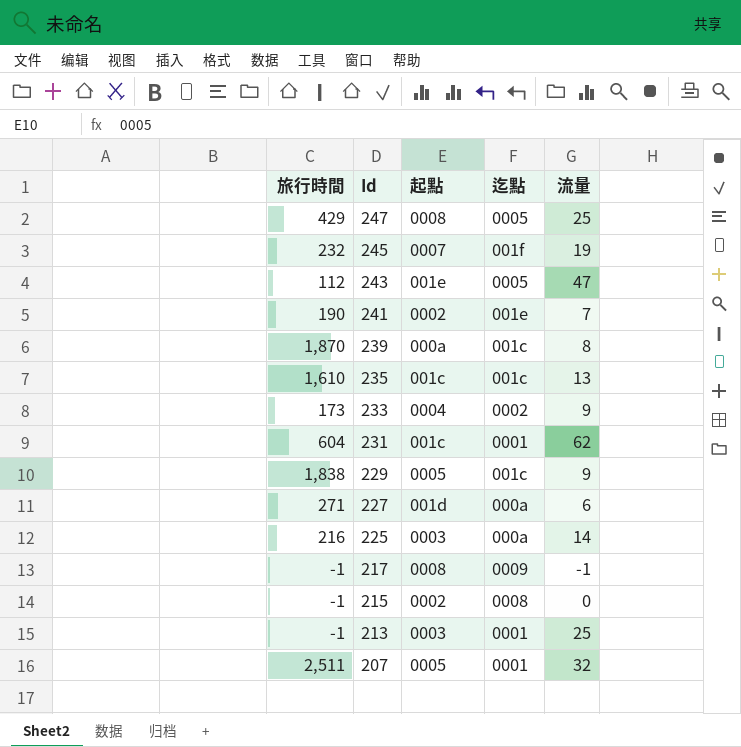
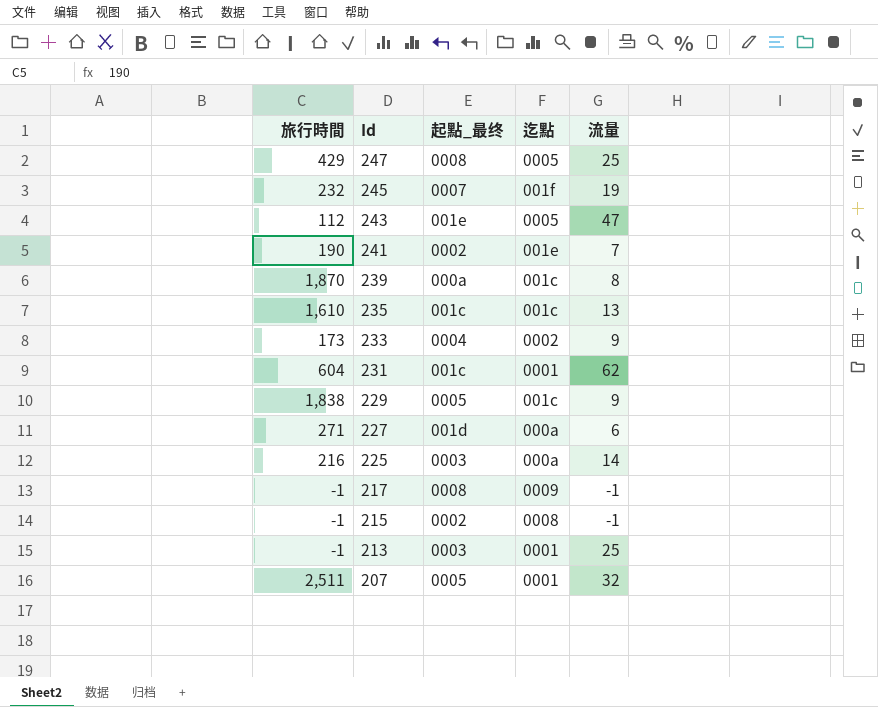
column name: 起點 -> 起點_最终
215 | 流量: 0 -> -1

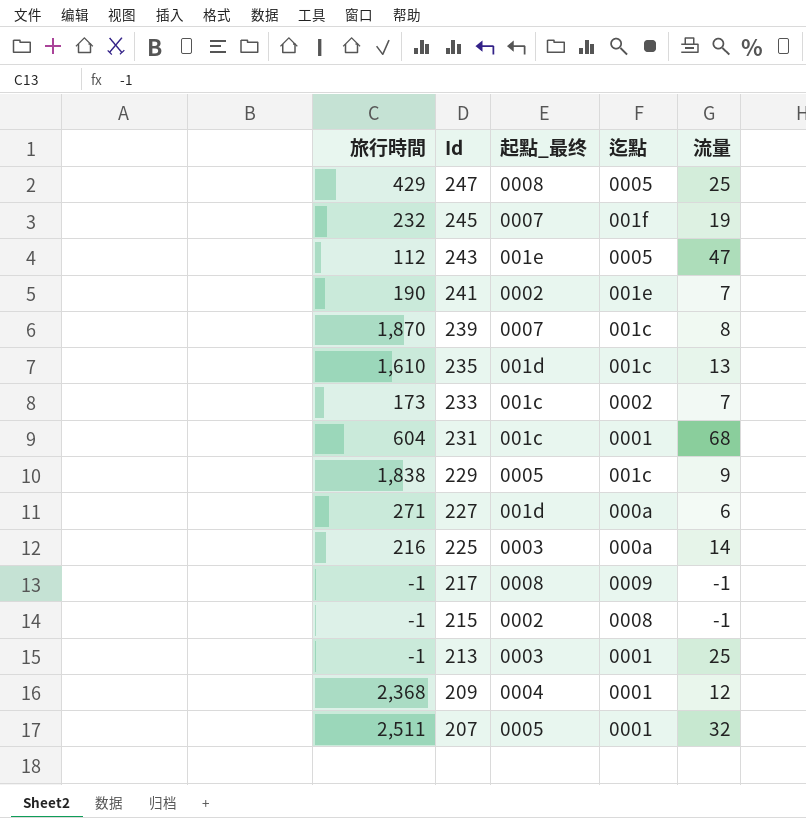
239 | 起點_最终: 000a -> 0007
235 | 起點_最终: 001c -> 001d
233 | 起點_最终: 0004 -> 001c
233 | 流量: 9 -> 7
231 | 流量: 62 -> 68
row 209: none -> 2,368 | 0004 | 0001 | 12

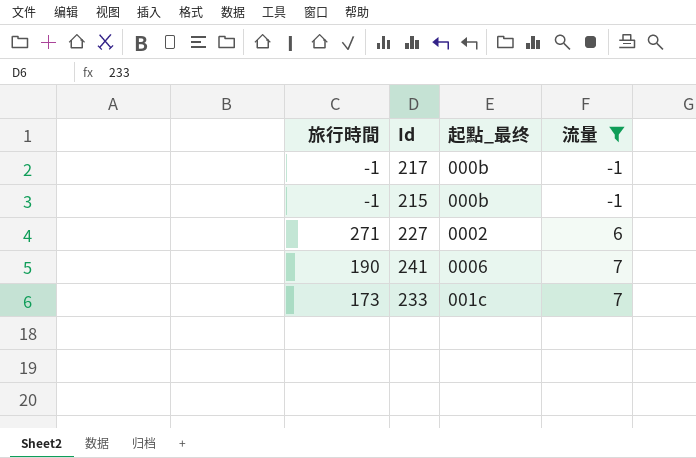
filter: none -> 流量 <= 7
row order: Id descending -> 流量 ascending
column 迄點 | position: 4 -> none
217 | 起點_最终: 0008 -> 000b
215 | 起點_最终: 0002 -> 000b
227 | 起點_最终: 001d -> 0002
241 | 起點_最终: 0002 -> 0006

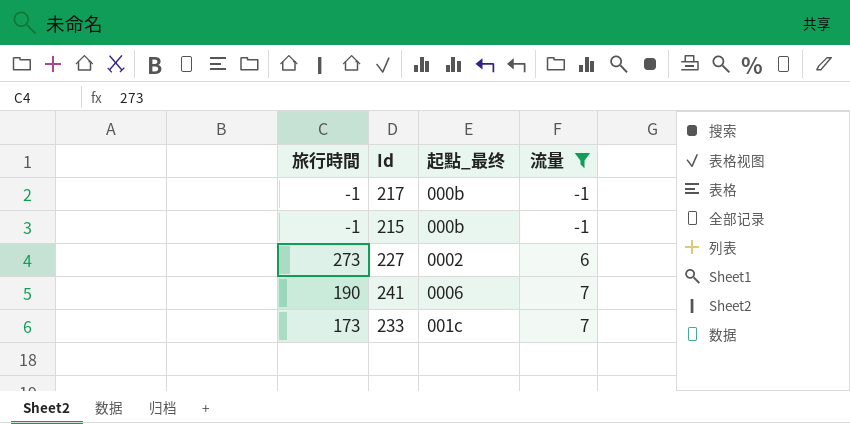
227 | 旅行時間: 271 -> 273

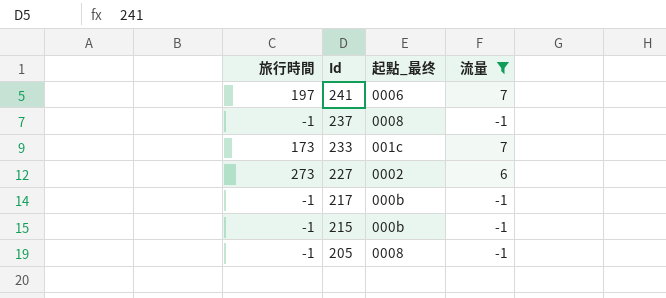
row order: 流量 ascending -> Id descending
241 | 旅行時間: 190 -> 197
row 237: none -> -1 | 0008 | -1
row 205: none -> -1 | 0008 | -1

